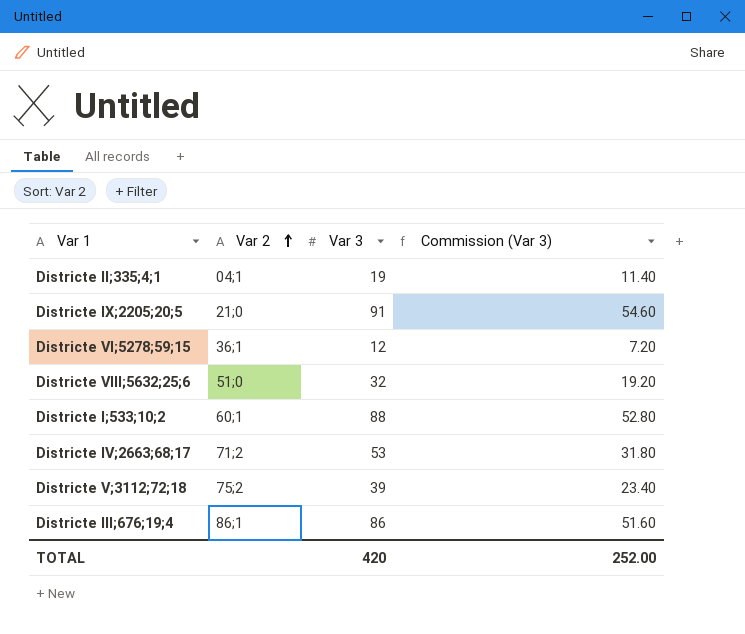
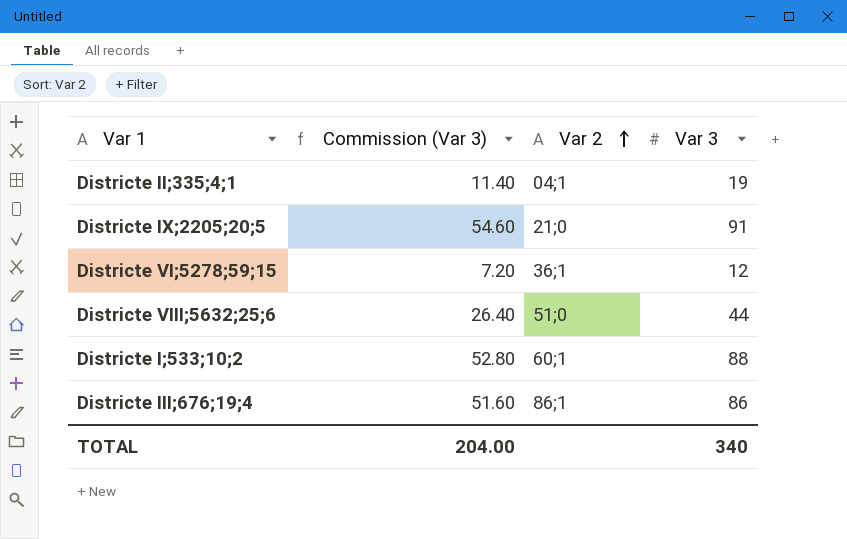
column Commission (Var 3) | position: 4 -> 2
row Districte IV;2663;68;17: 71;2 | 53 | 31.80 -> none
row Districte V;3112;72;18: 75;2 | 39 | 23.40 -> none
Districte VIII;5632;25;6 | Commission (Var 3): 19.20 -> 26.40
Districte VIII;5632;25;6 | Var 3: 32 -> 44
TOTAL | Commission (Var 3): 252.00 -> 204.00
TOTAL | Var 3: 420 -> 340

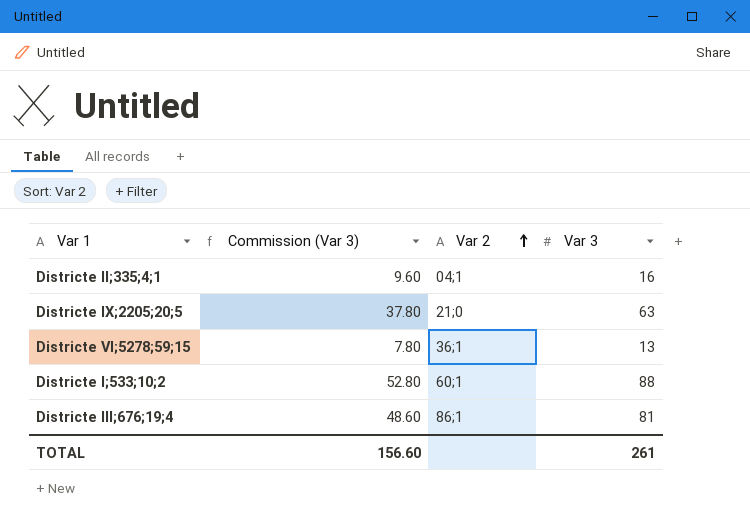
row Districte VIII;5632;25;6: 26.40 | 51;0 | 44 -> none
Districte II;335;4;1 | Commission (Var 3): 11.40 -> 9.60
Districte II;335;4;1 | Var 3: 19 -> 16
Districte IX;2205;20;5 | Commission (Var 3): 54.60 -> 37.80
Districte IX;2205;20;5 | Var 3: 91 -> 63
Districte VI;5278;59;15 | Commission (Var 3): 7.20 -> 7.80
Districte VI;5278;59;15 | Var 3: 12 -> 13
Districte III;676;19;4 | Commission (Var 3): 51.60 -> 48.60
Districte III;676;19;4 | Var 3: 86 -> 81
TOTAL | Commission (Var 3): 204.00 -> 156.60
TOTAL | Var 3: 340 -> 261

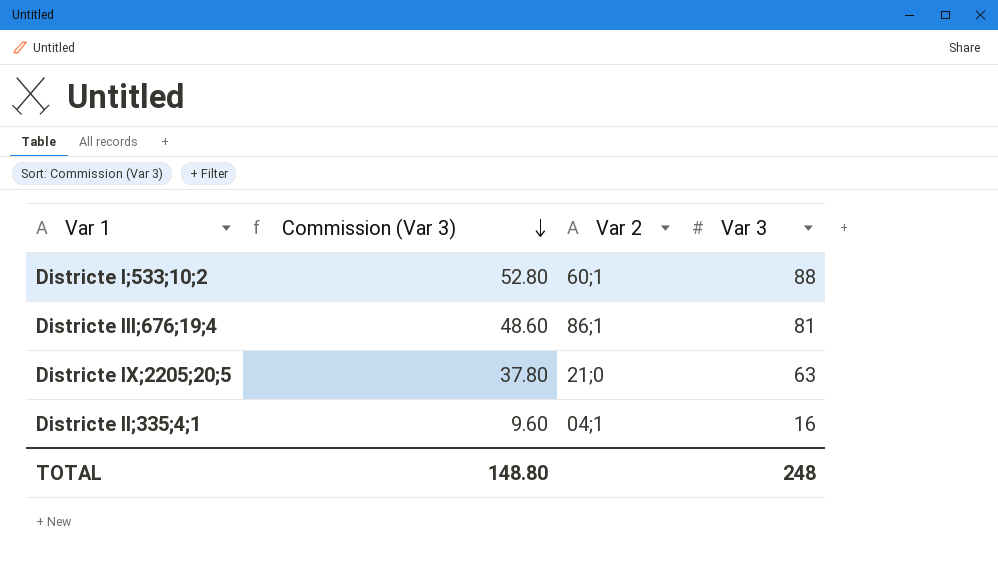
row order: Var 2 ascending -> Commission (Var 3) descending
row Districte VI;5278;59;15: 7.80 | 36;1 | 13 -> none
TOTAL | Commission (Var 3): 156.60 -> 148.80
TOTAL | Var 3: 261 -> 248

